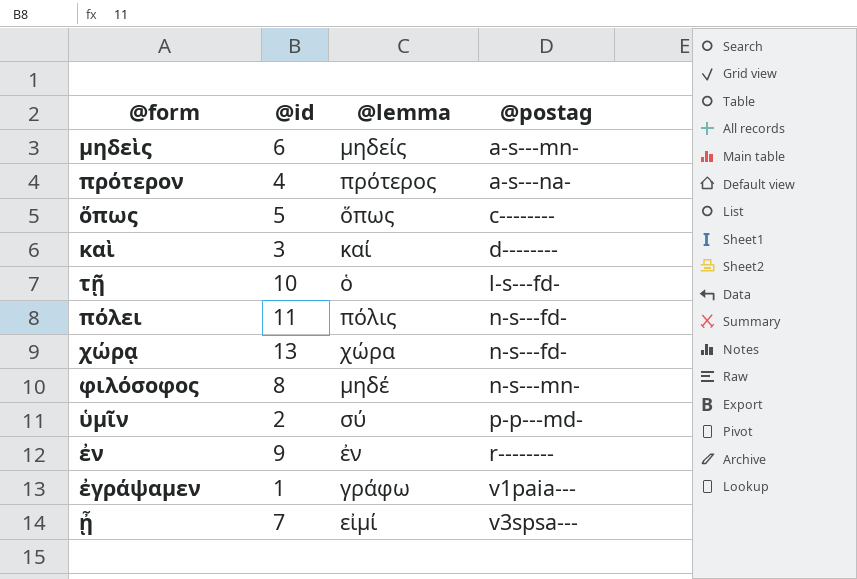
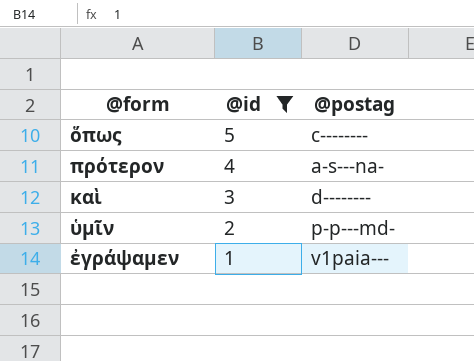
filter: none -> @id <= 5
row order: @postag ascending -> @id descending
column @lemma | position: 3 -> none

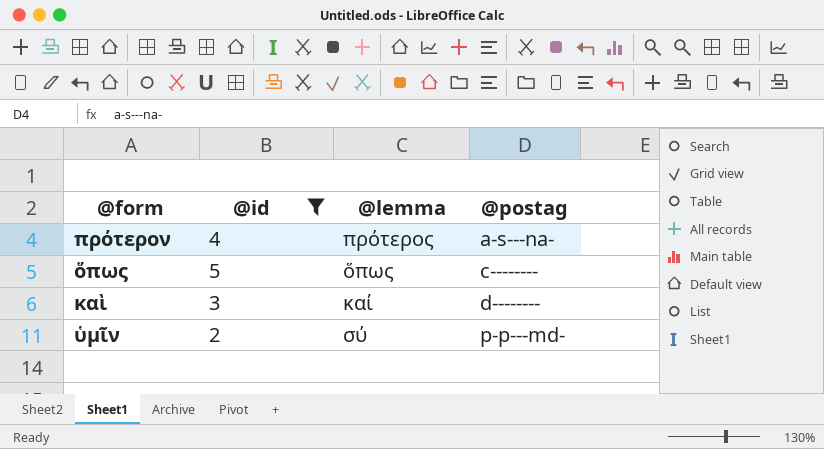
row order: @id descending -> @postag ascending
column @lemma | position: none -> 3
row ἐγράψαμεν: 1 | v1paia--- -> none

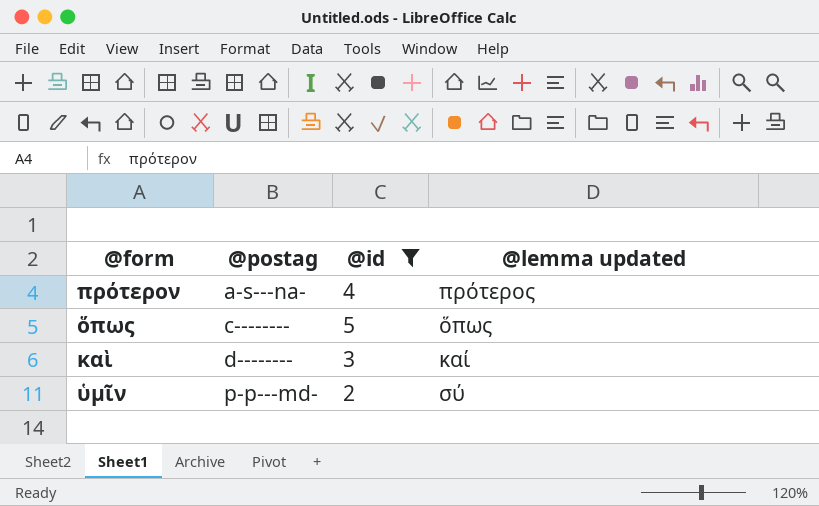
column @postag | position: 4 -> 2
column name: @lemma -> @lemma updated

